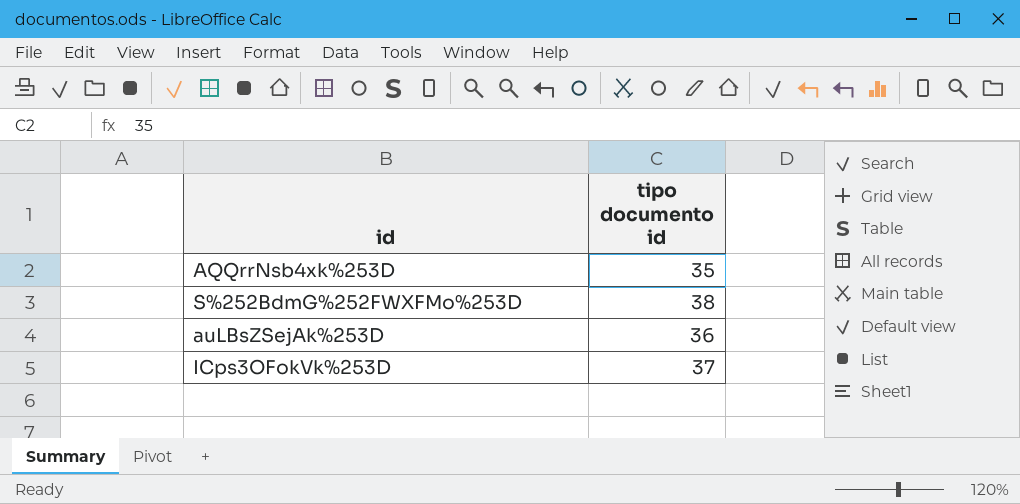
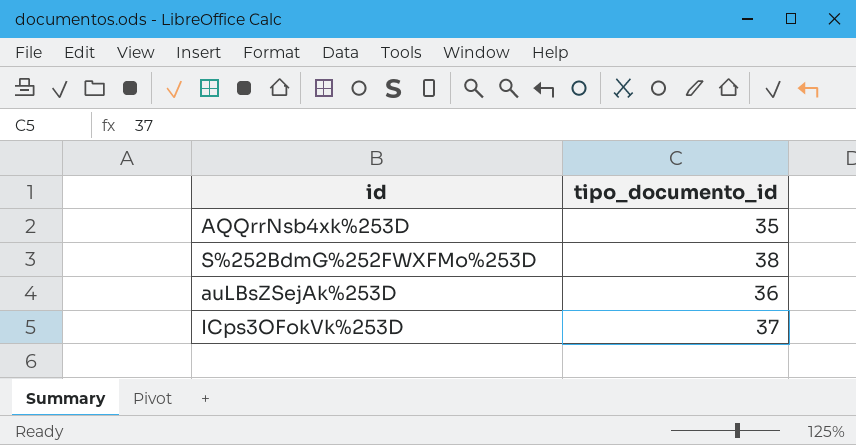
column name: tipo documento id -> tipo_documento_id

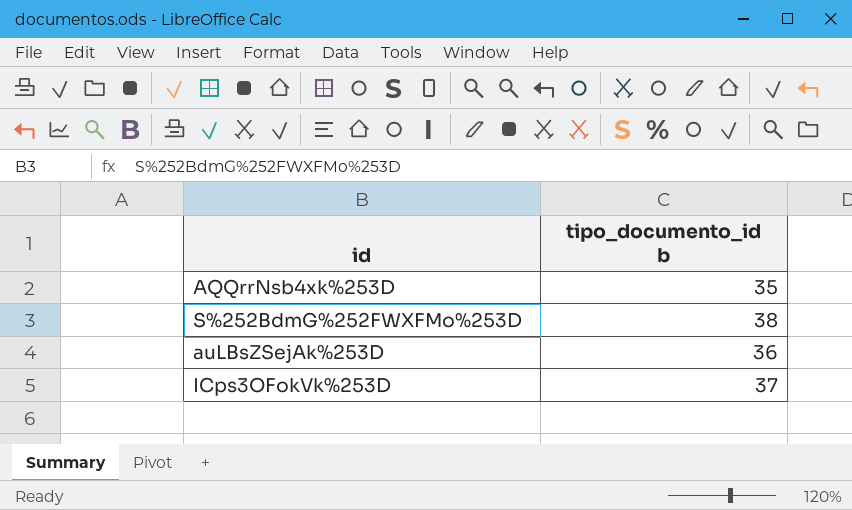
column name: tipo_documento_id -> tipo_documento_id b

